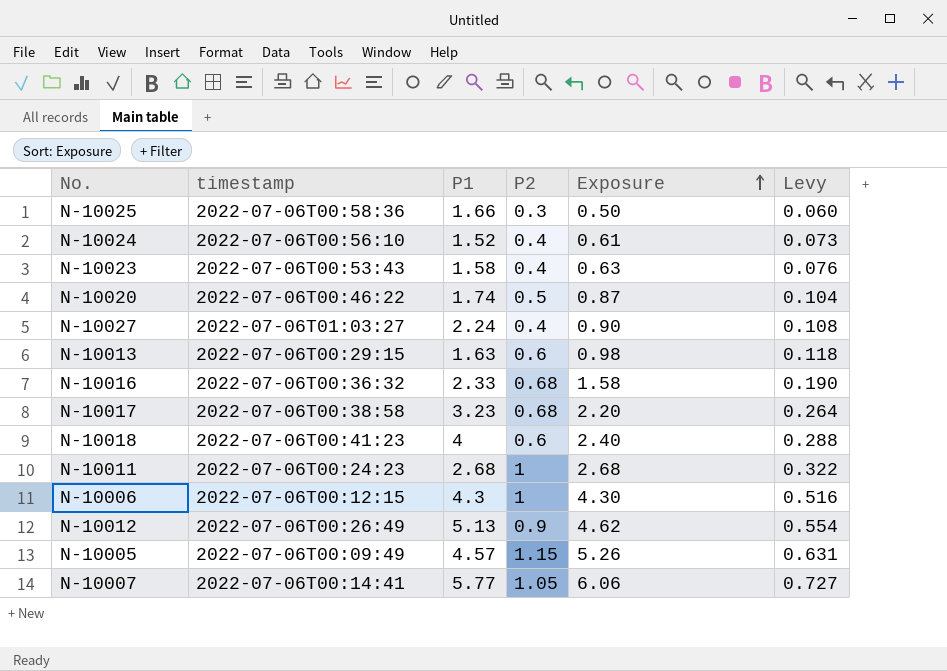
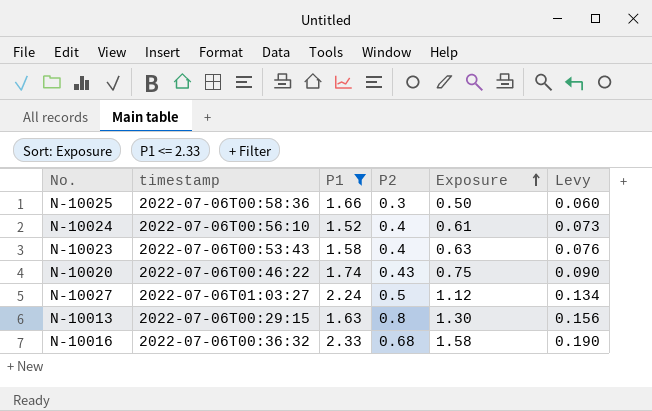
filter: none -> P1 <= 2.33
N-10020 | P2: 0.5 -> 0.43
N-10020 | Exposure: 0.87 -> 0.75
N-10020 | Levy: 0.104 -> 0.090
N-10027 | P2: 0.4 -> 0.5
N-10027 | Exposure: 0.90 -> 1.12
N-10027 | Levy: 0.108 -> 0.134
N-10013 | P2: 0.6 -> 0.8
N-10013 | Exposure: 0.98 -> 1.30
N-10013 | Levy: 0.118 -> 0.156

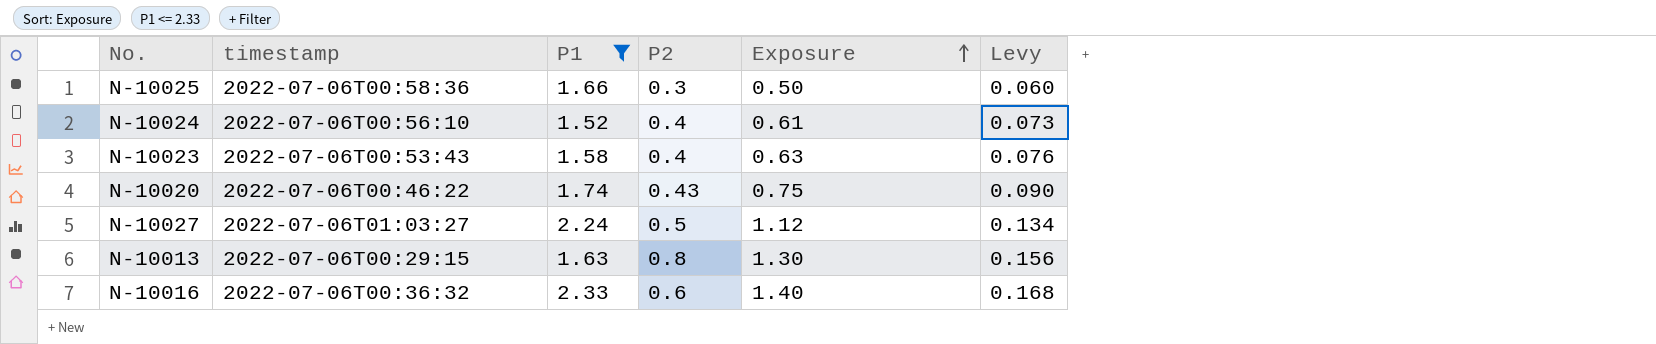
N-10016 | P2: 0.68 -> 0.6
N-10016 | Exposure: 1.58 -> 1.40
N-10016 | Levy: 0.190 -> 0.168

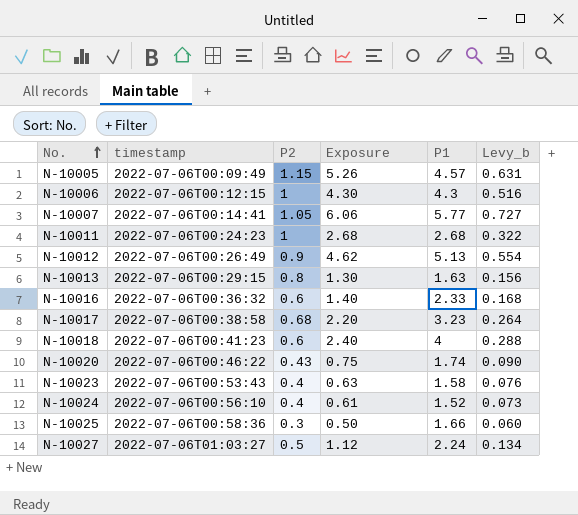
filter: P1 <= 2.33 -> none
row order: Exposure ascending -> No. ascending
column P1 | position: 3 -> 5
column name: Levy -> Levy_b

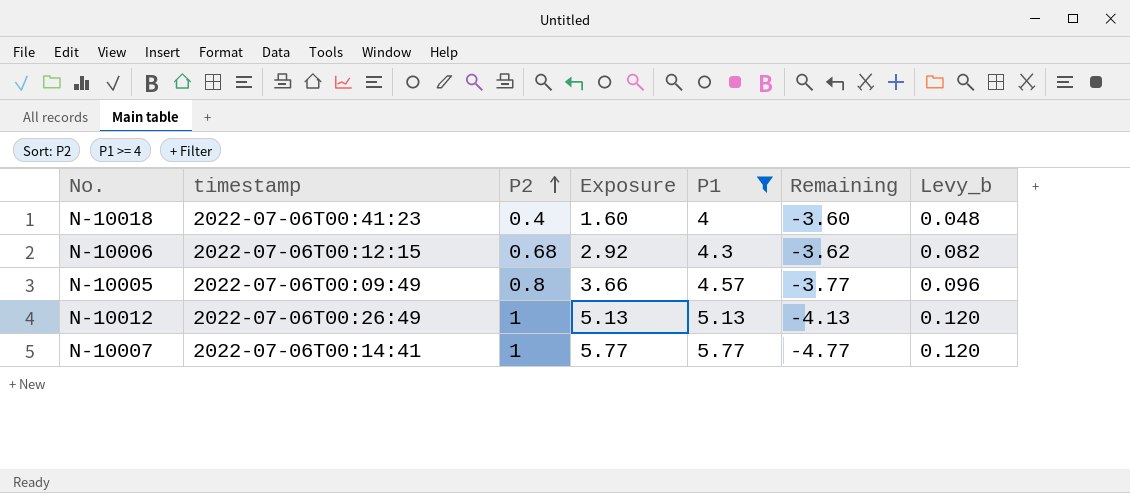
filter: none -> P1 >= 4
row order: No. ascending -> P2 ascending
column Remaining | formula: none -> [P2] - [P1]
column Levy_b | formula: [Exposure] * 0.12 -> [P2] * 0.12
N-10018 | P2: 0.6 -> 0.4
N-10018 | Exposure: 2.40 -> 1.60
N-10006 | P2: 1 -> 0.68
N-10006 | Exposure: 4.30 -> 2.92
N-10005 | P2: 1.15 -> 0.8
N-10005 | Exposure: 5.26 -> 3.66
N-10012 | P2: 0.9 -> 1
N-10012 | Exposure: 4.62 -> 5.13
N-10007 | P2: 1.05 -> 1
N-10007 | Exposure: 6.06 -> 5.77

